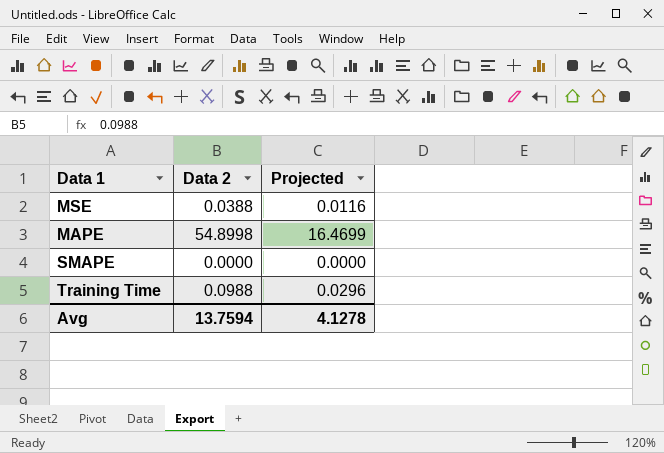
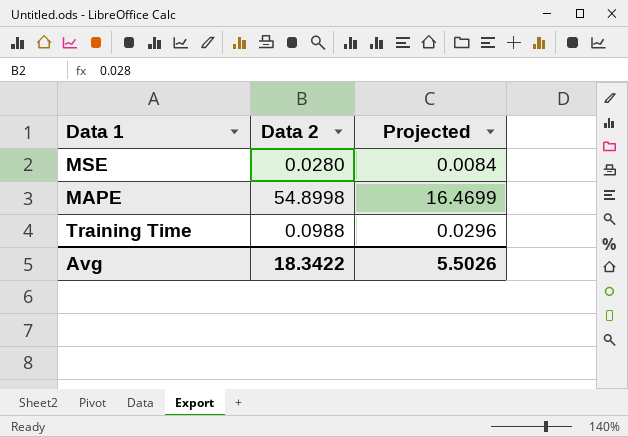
row SMAPE: 0.0000 | 0.0000 -> none
MSE | Data 2: 0.0388 -> 0.0280
MSE | Projected: 0.0116 -> 0.0084
Avg | Data 2: 13.7594 -> 18.3422
Avg | Projected: 4.1278 -> 5.5026

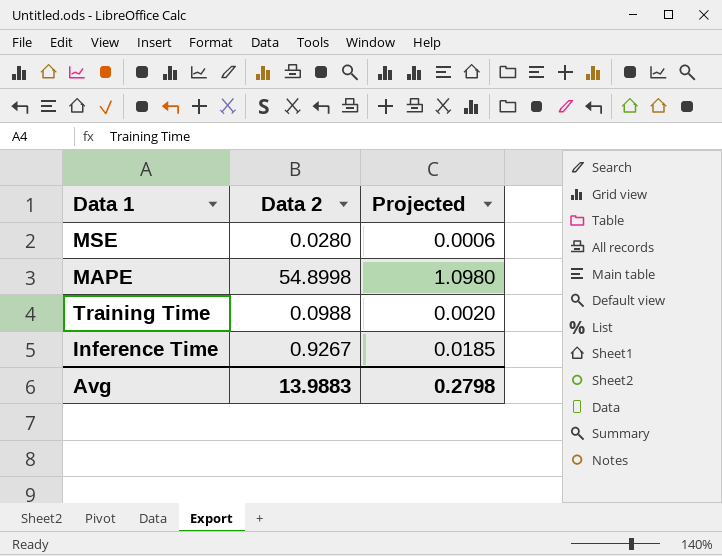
column Projected | formula: [Data 2] * 0.3 -> [Data 2] * 0.02
row Inference Time: none -> 0.9267 | 0.0185
Avg | Data 2: 18.3422 -> 13.9883
Avg | Projected: 5.5026 -> 0.2798

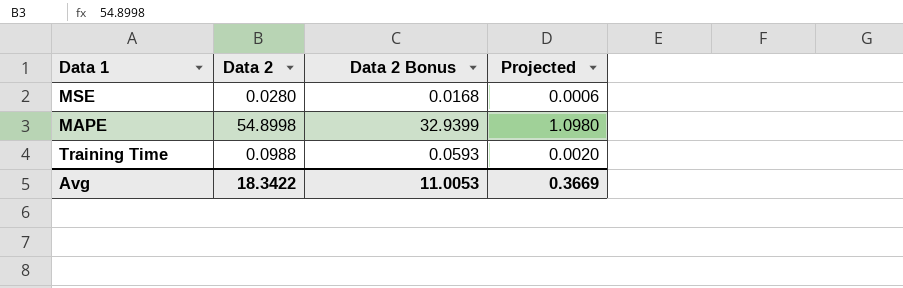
column Data 2 Bonus | formula: none -> [Data 2] * 0.6
row Inference Time: 0.9267 | 0.0185 -> none
Avg | Data 2: 13.9883 -> 18.3422
Avg | Projected: 0.2798 -> 0.3669

